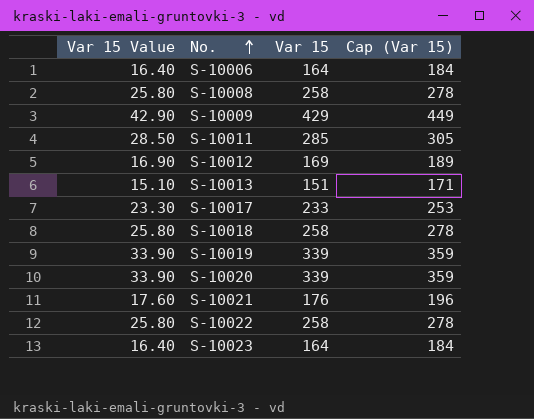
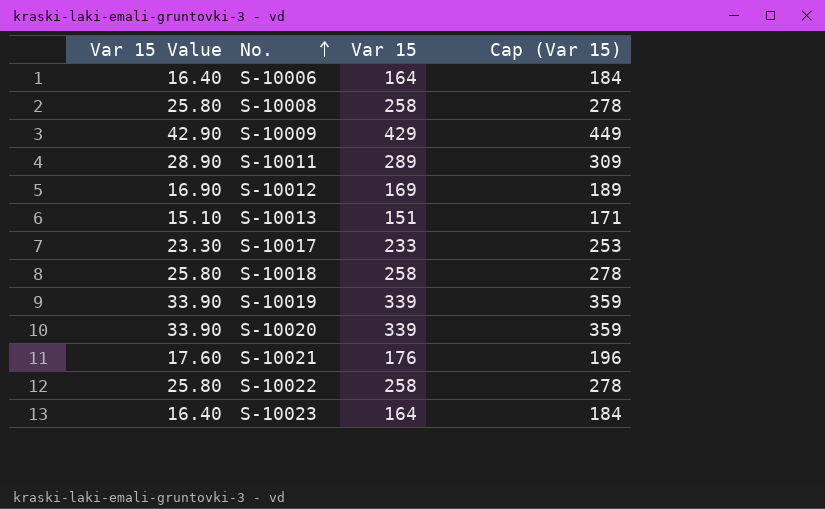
S-10011 | Var 15 Value: 28.50 -> 28.90
S-10011 | Var 15: 285 -> 289
S-10011 | Cap (Var 15): 305 -> 309

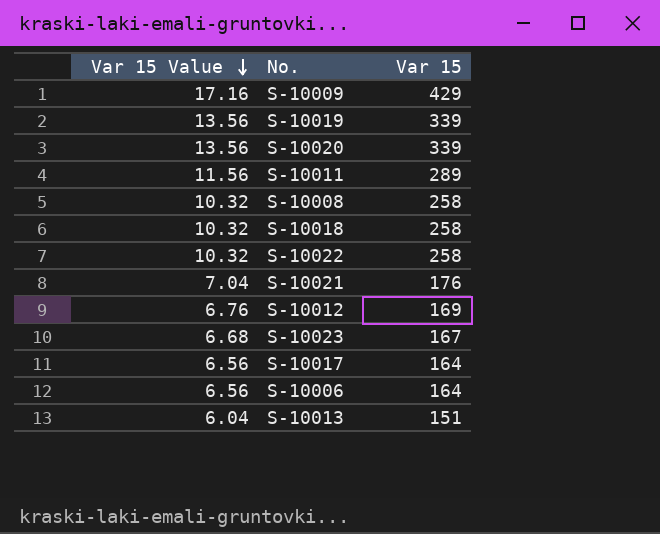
row order: No. ascending -> Var 15 Value descending
column Cap (Var 15) | formula: [Var 15] + 20 -> none
column Var 15 Value | formula: [Var 15] * 0.1 -> [Var 15] * 0.04
S-10023 | Var 15: 164 -> 167
S-10017 | Var 15: 233 -> 164

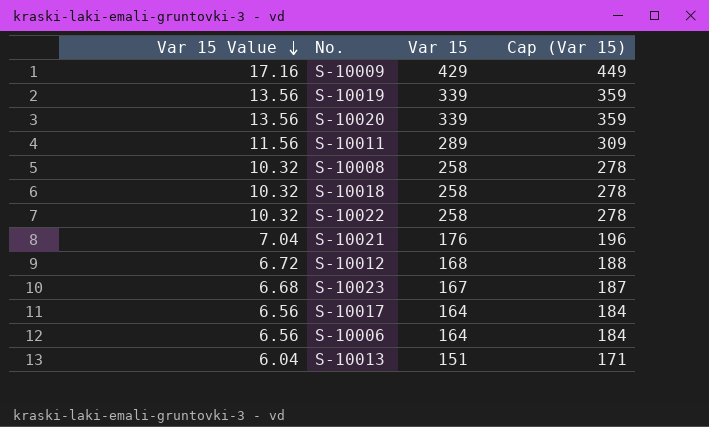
column Cap (Var 15) | formula: none -> [Var 15] + 20
S-10012 | Var 15 Value: 6.76 -> 6.72
S-10012 | Var 15: 169 -> 168

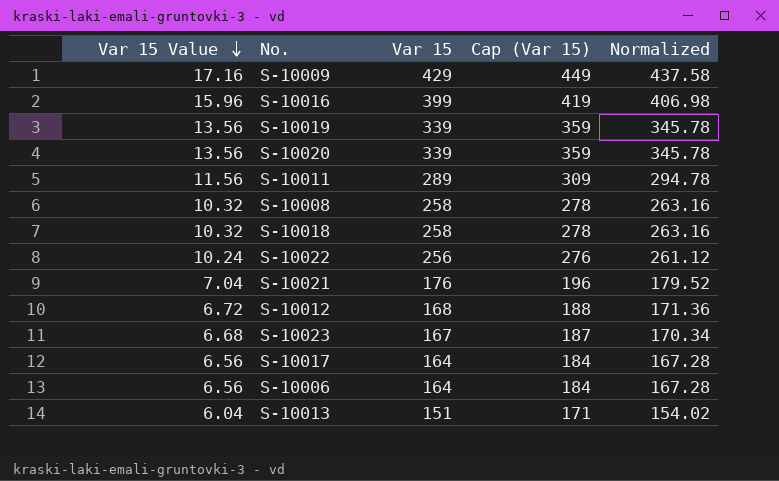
column Normalized | formula: none -> [Var 15] * 1.02
row S-10016: none -> 15.96 | 399 | 419 | 406.98
S-10022 | Var 15 Value: 10.32 -> 10.24
S-10022 | Var 15: 258 -> 256
S-10022 | Cap (Var 15): 278 -> 276

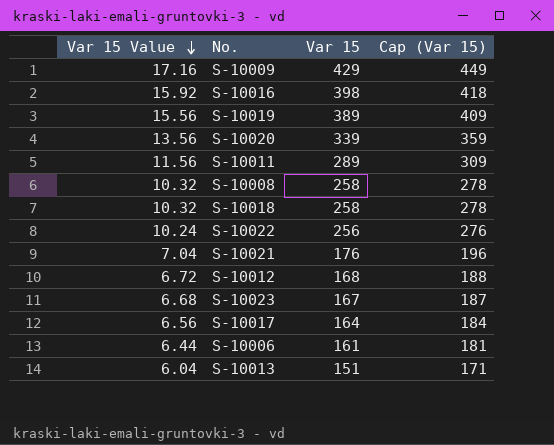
column Normalized | formula: [Var 15] * 1.02 -> none
S-10016 | Var 15 Value: 15.96 -> 15.92
S-10016 | Var 15: 399 -> 398
S-10016 | Cap (Var 15): 419 -> 418
S-10019 | Var 15 Value: 13.56 -> 15.56
S-10019 | Var 15: 339 -> 389
S-10019 | Cap (Var 15): 359 -> 409
S-10006 | Var 15 Value: 6.56 -> 6.44
S-10006 | Var 15: 164 -> 161
S-10006 | Cap (Var 15): 184 -> 181

